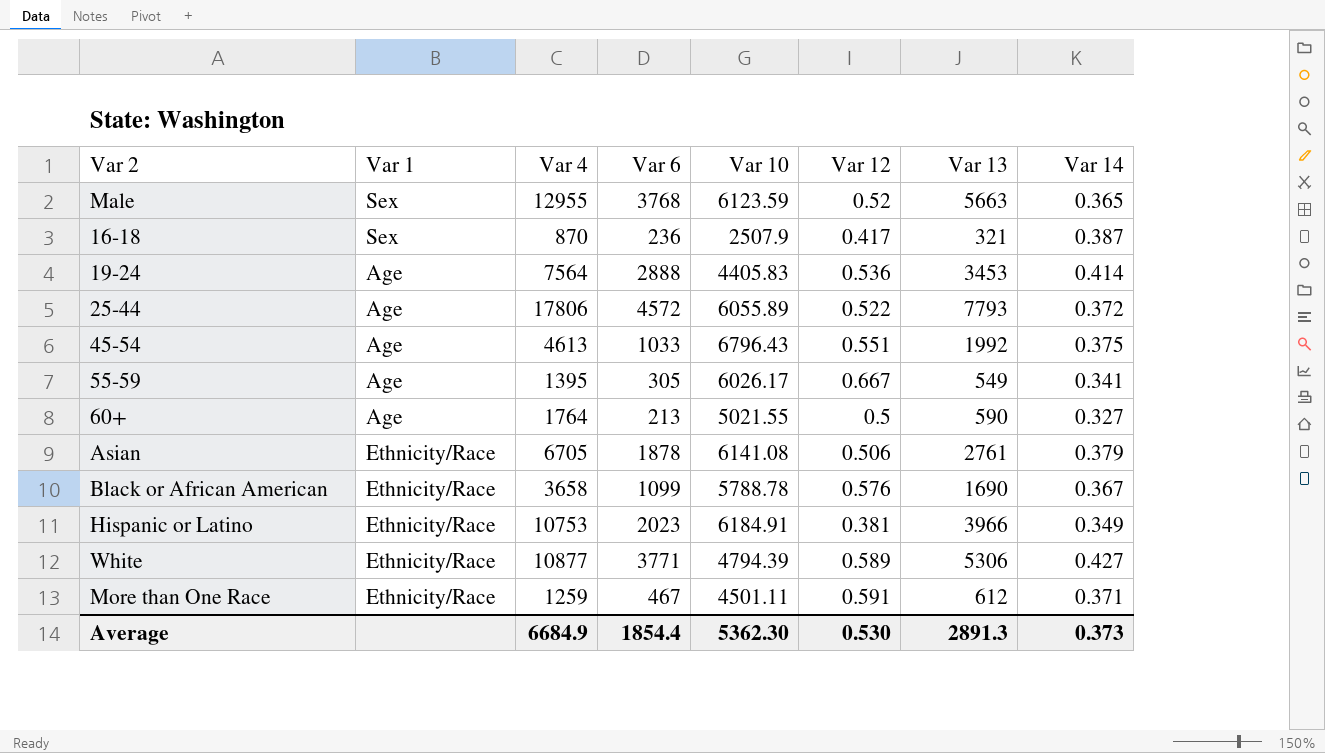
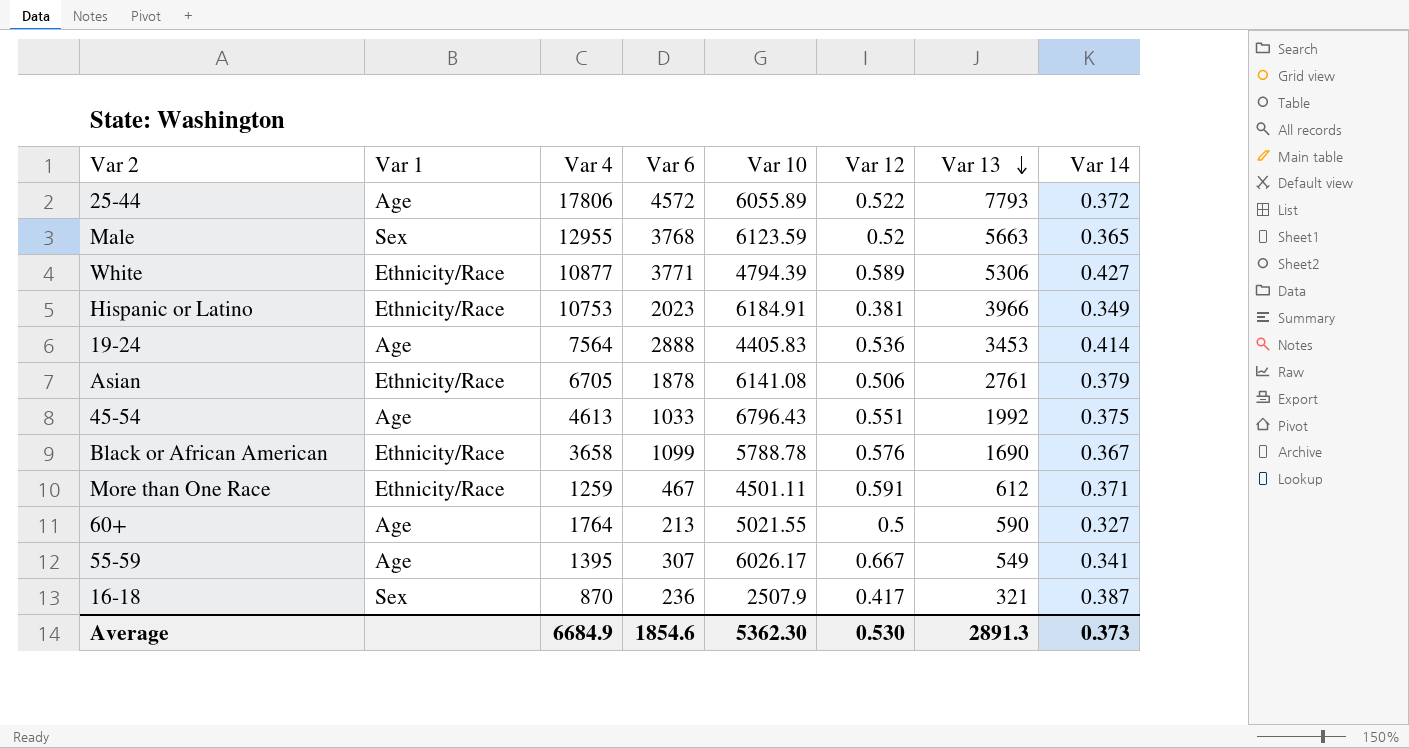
row order: none -> Var 13 descending
55-59 | Var 6: 305 -> 307
Average | Var 6: 1854.4 -> 1854.6

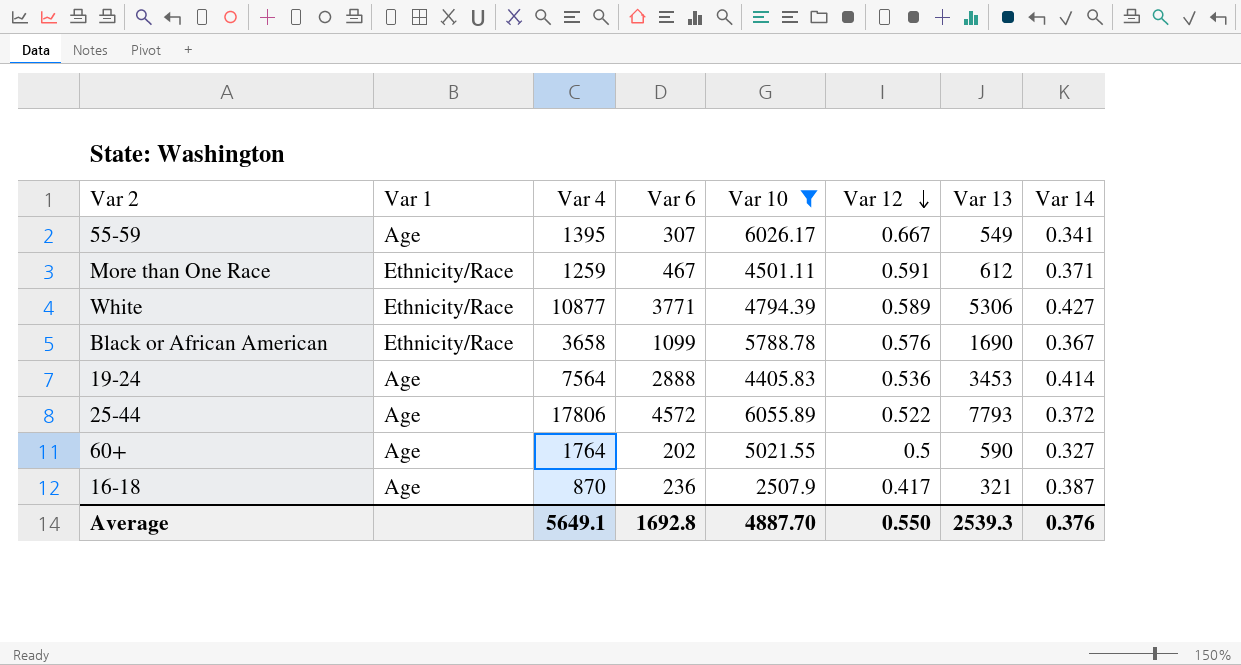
filter: none -> Var 10 <= 6055.89
row order: Var 13 descending -> Var 12 descending
60+ | Var 6: 213 -> 202
16-18 | Var 1: Sex -> Age
Average | Var 4: 6684.9 -> 5649.1
Average | Var 6: 1854.6 -> 1692.8
Average | Var 10: 5362.30 -> 4887.70
Average | Var 12: 0.530 -> 0.550
Average | Var 13: 2891.3 -> 2539.3
Average | Var 14: 0.373 -> 0.376

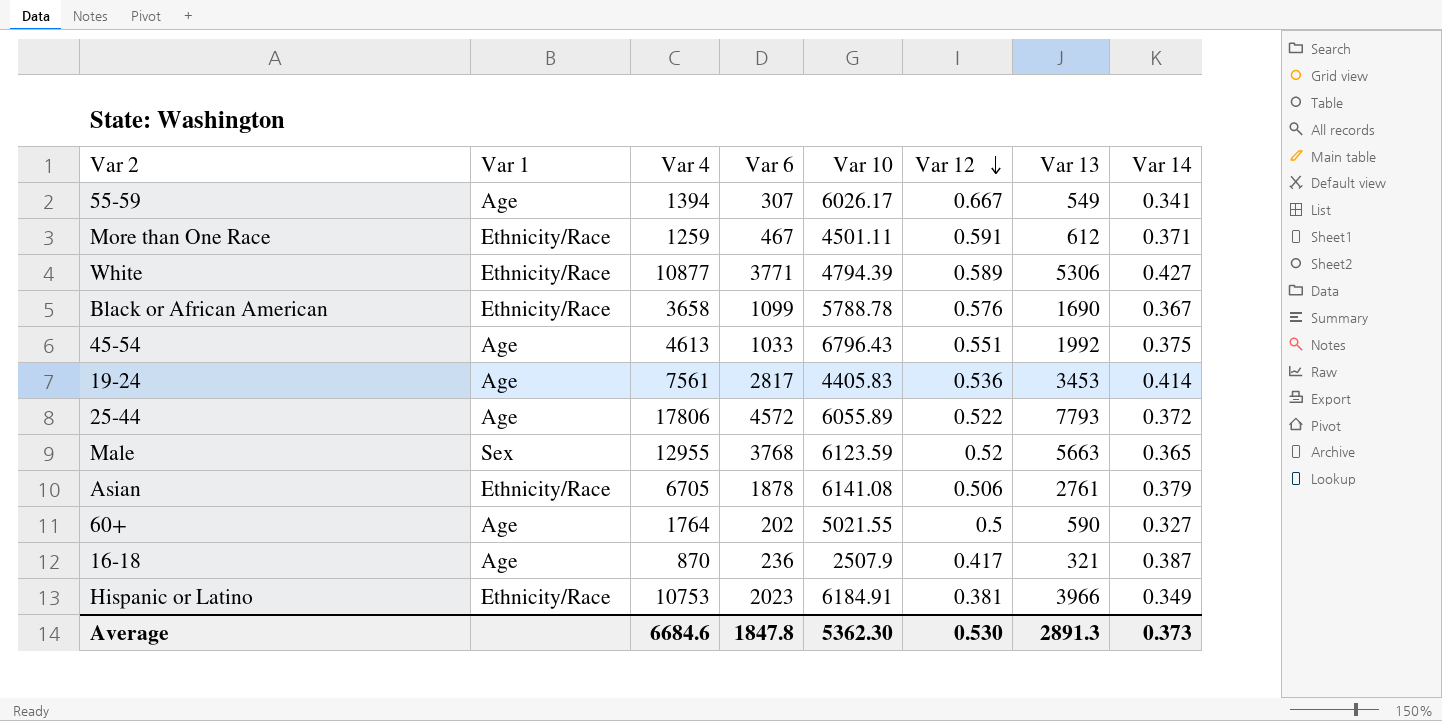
filter: Var 10 <= 6055.89 -> none
55-59 | Var 4: 1395 -> 1394
19-24 | Var 4: 7564 -> 7561
19-24 | Var 6: 2888 -> 2817
Average | Var 4: 5649.1 -> 6684.6
Average | Var 6: 1692.8 -> 1847.8
Average | Var 10: 4887.70 -> 5362.30
Average | Var 12: 0.550 -> 0.530
Average | Var 13: 2539.3 -> 2891.3
Average | Var 14: 0.376 -> 0.373

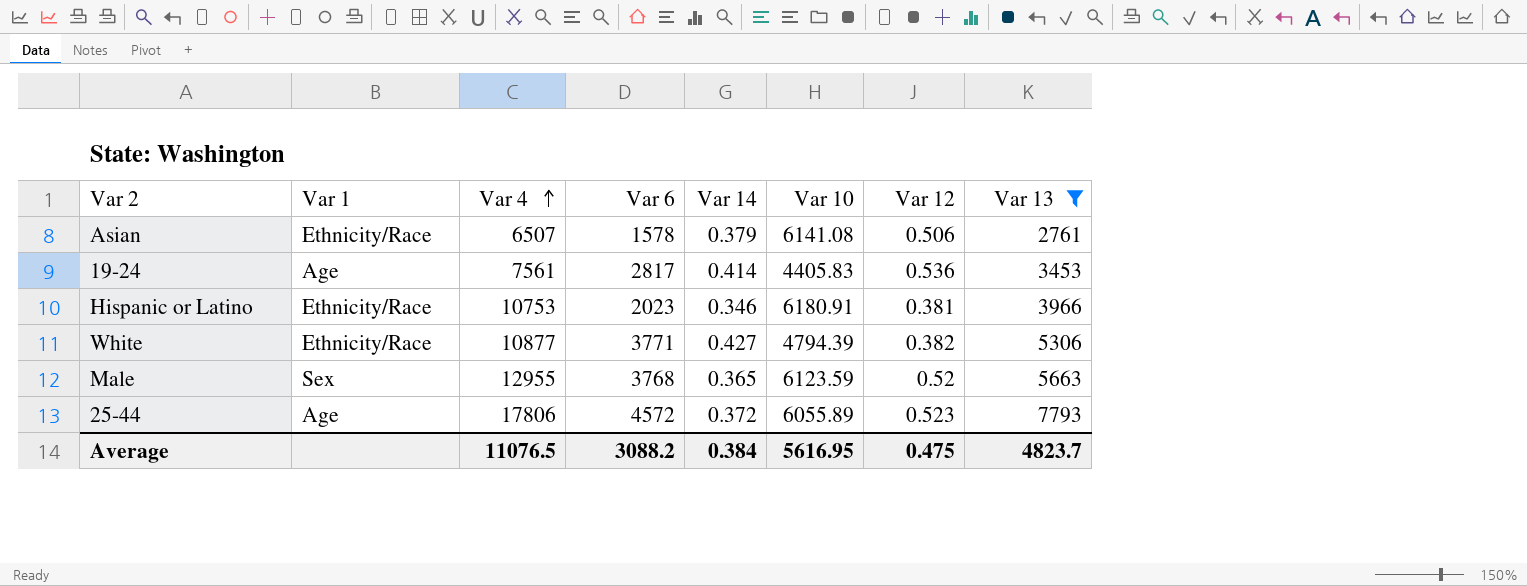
filter: none -> Var 13 >= 2761
row order: Var 12 descending -> Var 4 ascending
column Var 14 | position: 8 -> 5
Asian | Var 4: 6705 -> 6507
Asian | Var 6: 1878 -> 1578
Hispanic or Latino | Var 14: 0.349 -> 0.346
Hispanic or Latino | Var 10: 6184.91 -> 6180.91
White | Var 12: 0.589 -> 0.382
25-44 | Var 12: 0.522 -> 0.523
Average | Var 4: 6684.6 -> 11076.5
Average | Var 6: 1847.8 -> 3088.2
Average | Var 14: 0.373 -> 0.384
Average | Var 10: 5362.30 -> 5616.95
Average | Var 12: 0.530 -> 0.475
Average | Var 13: 2891.3 -> 4823.7

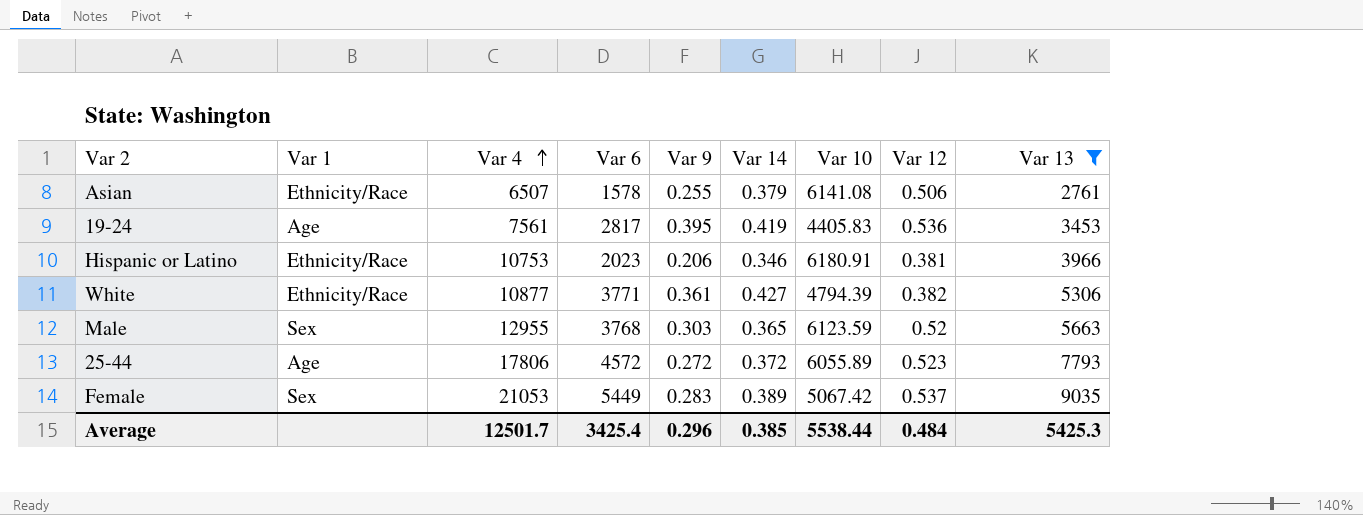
column Var 9 | position: none -> 5
19-24 | Var 14: 0.414 -> 0.419
row Female: none -> Sex | 21053 | 5449 | 0.283 | 0.389 | 5067.42 | 0.537 | 9035
Average | Var 4: 11076.5 -> 12501.7
Average | Var 6: 3088.2 -> 3425.4
Average | Var 14: 0.384 -> 0.385
Average | Var 10: 5616.95 -> 5538.44
Average | Var 12: 0.475 -> 0.484
Average | Var 13: 4823.7 -> 5425.3

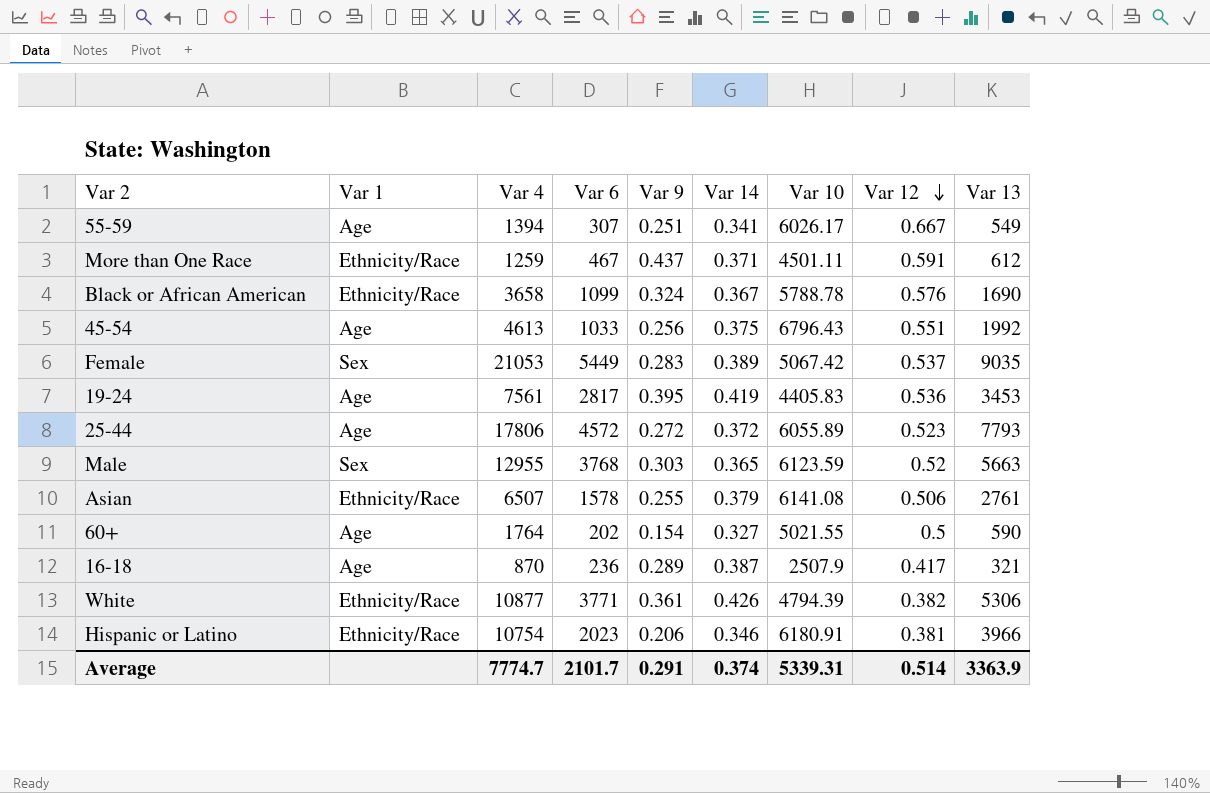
filter: Var 13 >= 2761 -> none
row order: Var 4 ascending -> Var 12 descending
White | Var 14: 0.427 -> 0.426
Hispanic or Latino | Var 4: 10753 -> 10754
Average | Var 4: 12501.7 -> 7774.7
Average | Var 6: 3425.4 -> 2101.7
Average | Var 9: 0.296 -> 0.291
Average | Var 14: 0.385 -> 0.374
Average | Var 10: 5538.44 -> 5339.31
Average | Var 12: 0.484 -> 0.514
Average | Var 13: 5425.3 -> 3363.9

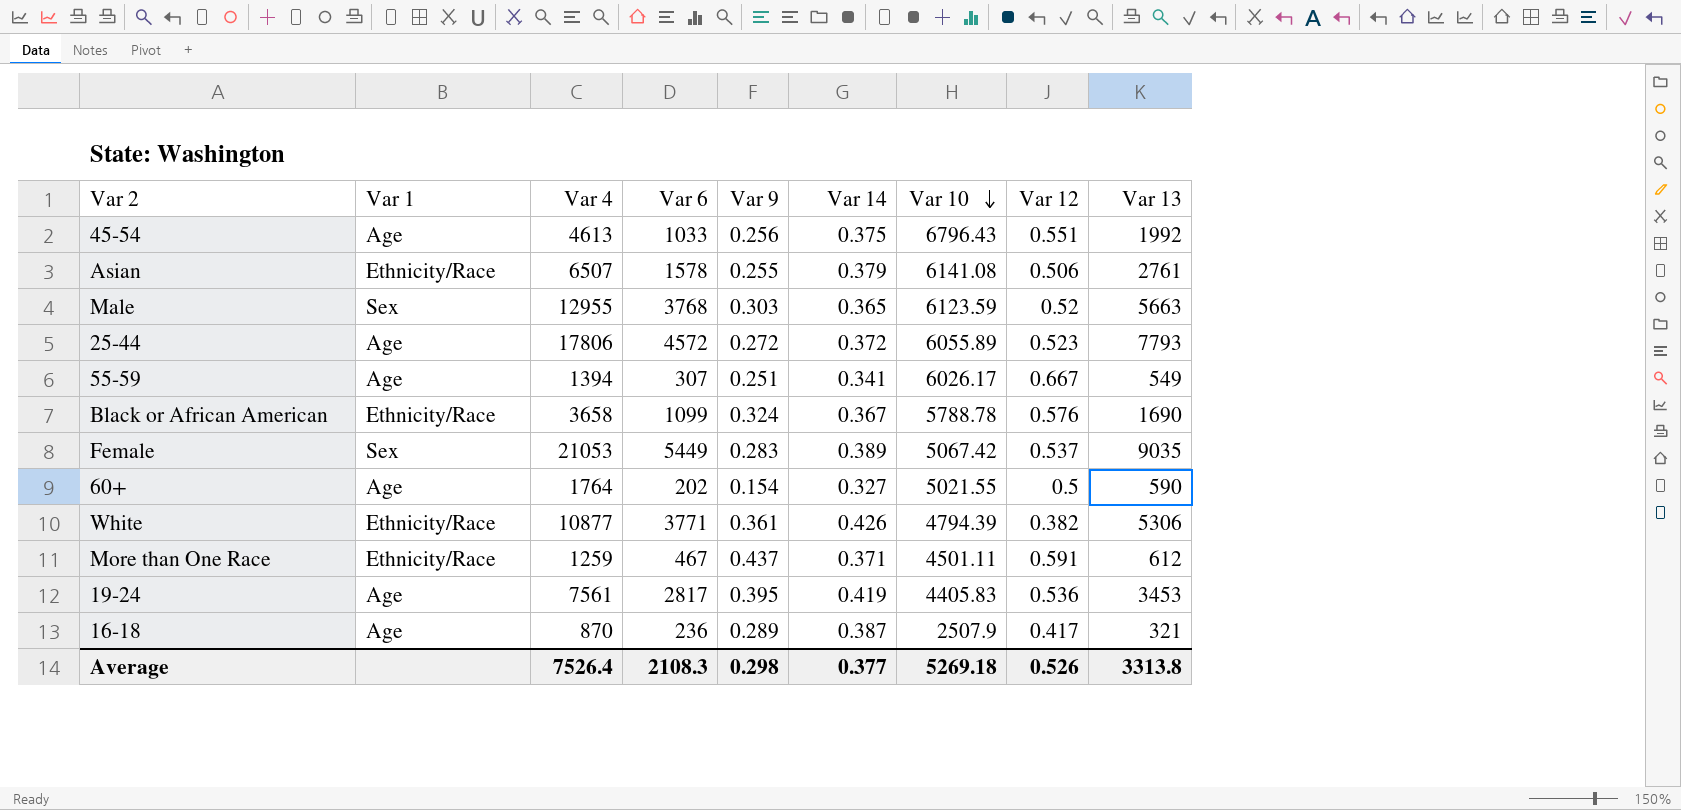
row order: Var 12 descending -> Var 10 descending
row Hispanic or Latino: Ethnicity/Race | 10754 | 2023 | 0.206 | 0.346 | 6180.91 | 0.381 | 3966 -> none
Average | Var 4: 7774.7 -> 7526.4
Average | Var 6: 2101.7 -> 2108.3
Average | Var 9: 0.291 -> 0.298
Average | Var 14: 0.374 -> 0.377
Average | Var 10: 5339.31 -> 5269.18
Average | Var 12: 0.514 -> 0.526
Average | Var 13: 3363.9 -> 3313.8

